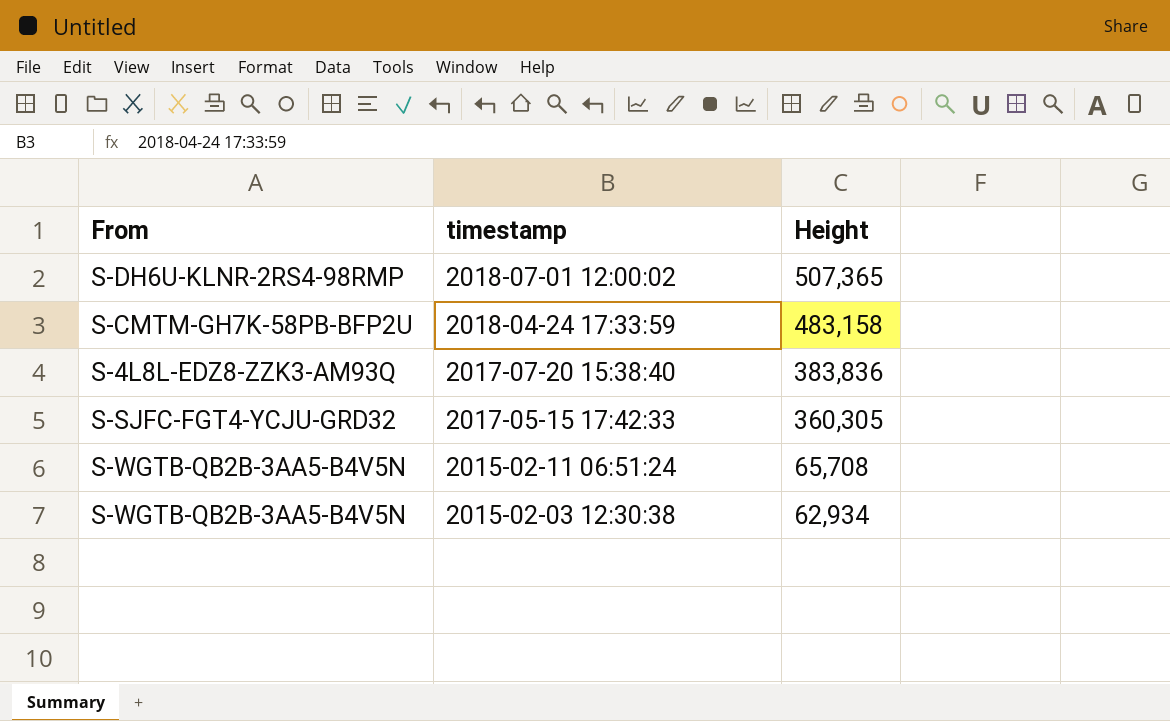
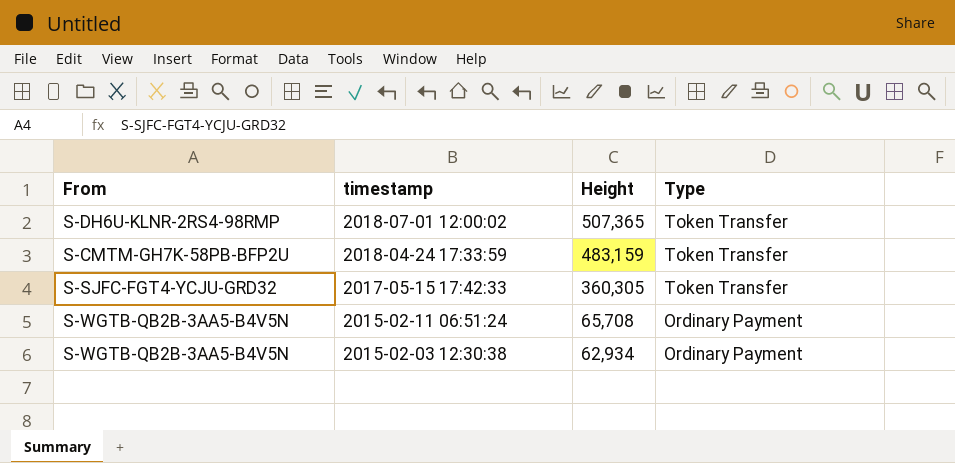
column Type | position: none -> 4
row 2017-07-20 15:38:40: S-4L8L-EDZ8-ZZK3-AM93Q | 383,836 -> none
2018-04-24 17:33:59 | Height: 483,158 -> 483,159

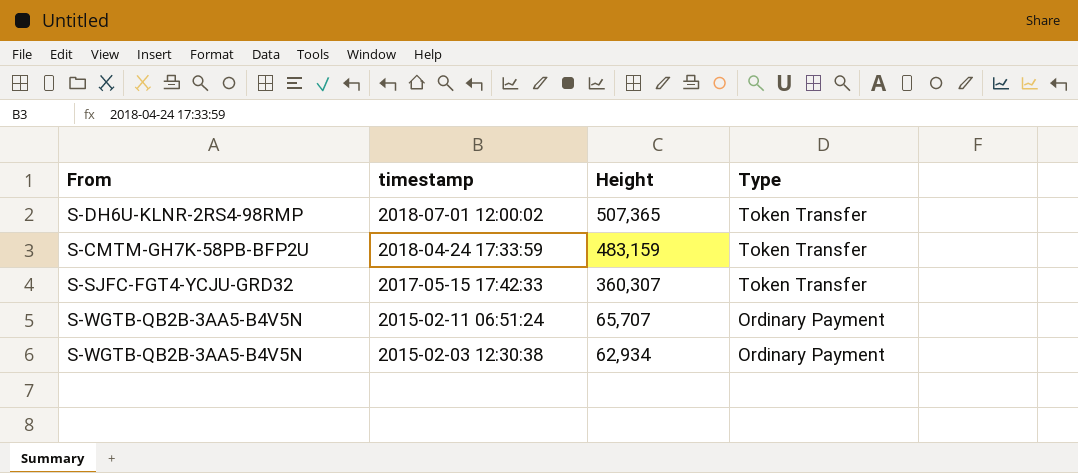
2017-05-15 17:42:33 | Height: 360,305 -> 360,307
2015-02-11 06:51:24 | Height: 65,708 -> 65,707

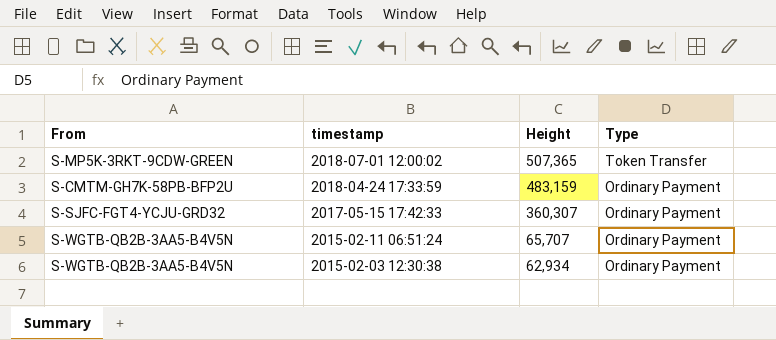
2018-07-01 12:00:02 | From: S-DH6U-KLNR-2RS4-98RMP -> S-MP5K-3RKT-9CDW-GREEN
2018-04-24 17:33:59 | Type: Token Transfer -> Ordinary Payment
2017-05-15 17:42:33 | Type: Token Transfer -> Ordinary Payment

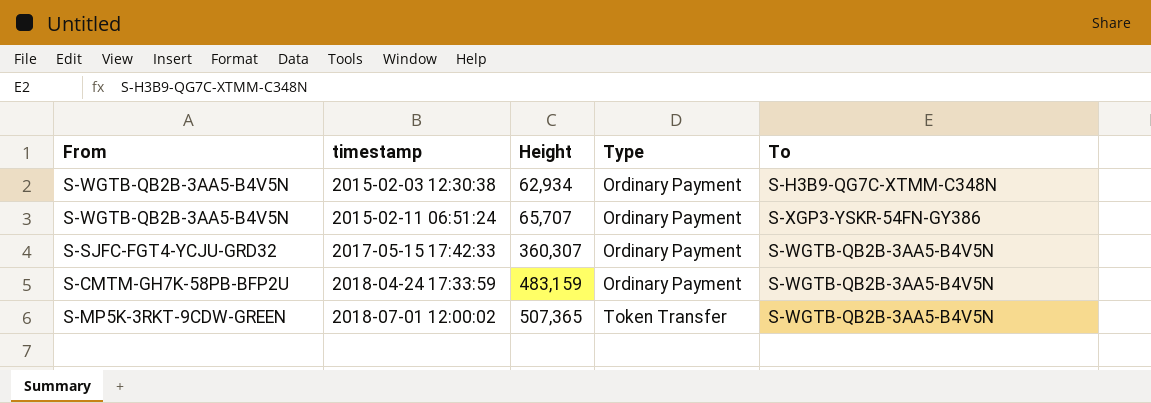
row order: timestamp descending -> timestamp ascending
column To | position: none -> 5

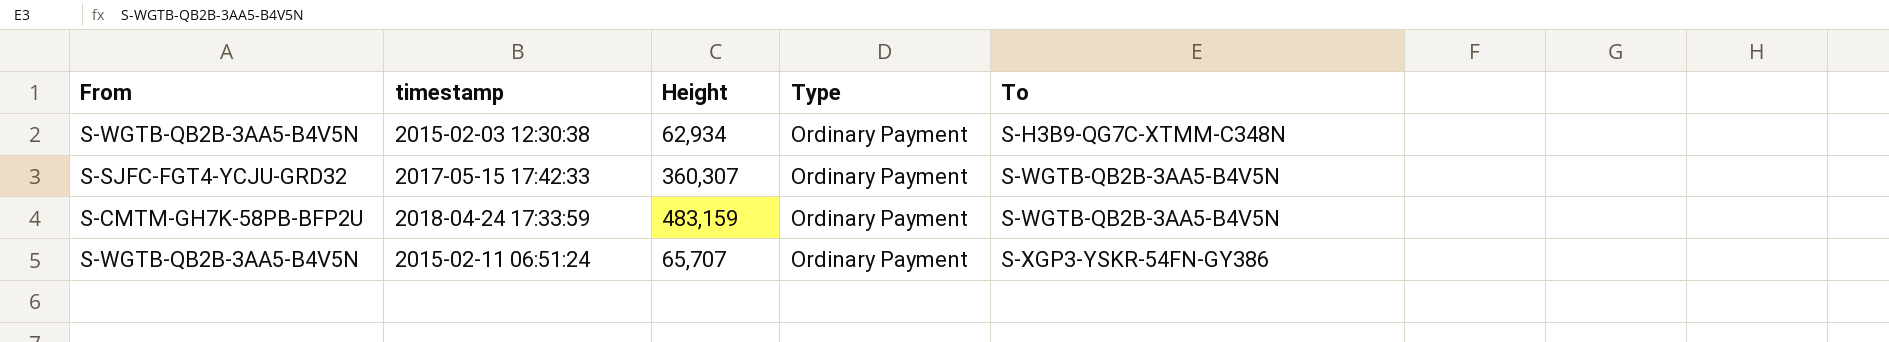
row order: timestamp ascending -> To ascending
row 2018-07-01 12:00:02: S-MP5K-3RKT-9CDW-GREEN | 507,365 | Token Transfer | S-WGTB-QB2B-3AA5-B4V5N -> none

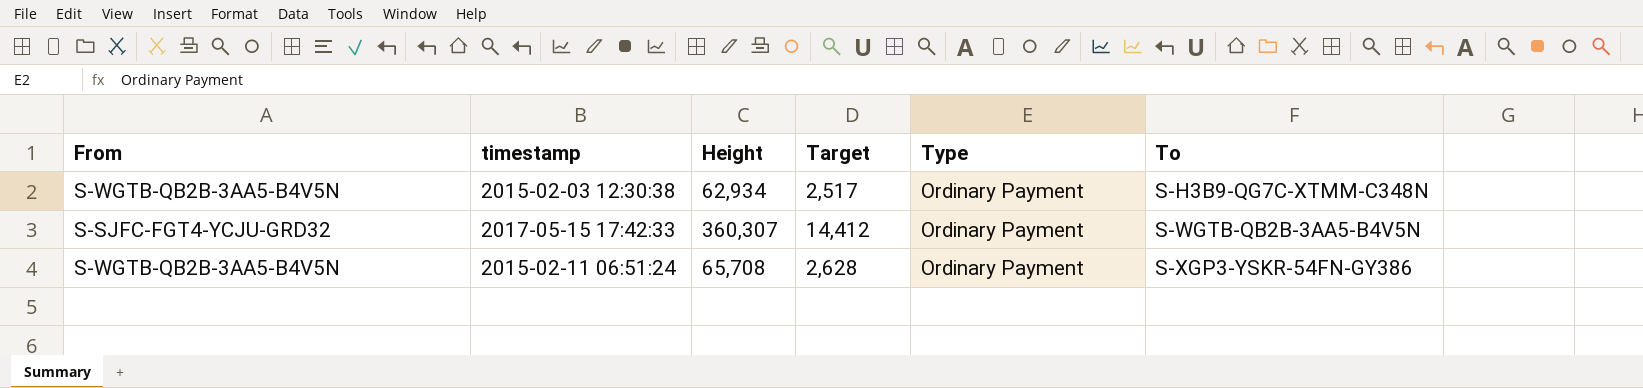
column Target | formula: none -> [Height] * 0.04
row 2018-04-24 17:33:59: S-CMTM-GH7K-58PB-BFP2U | 483,159 | Ordinary Payment | S-WGTB-QB2B-3AA5-B4V5N -> none
2015-02-11 06:51:24 | Height: 65,707 -> 65,708

